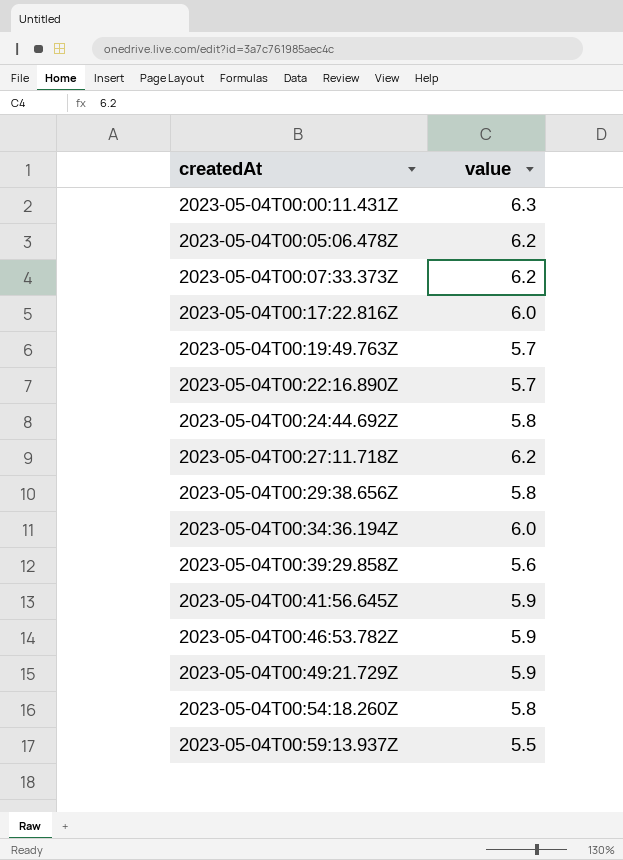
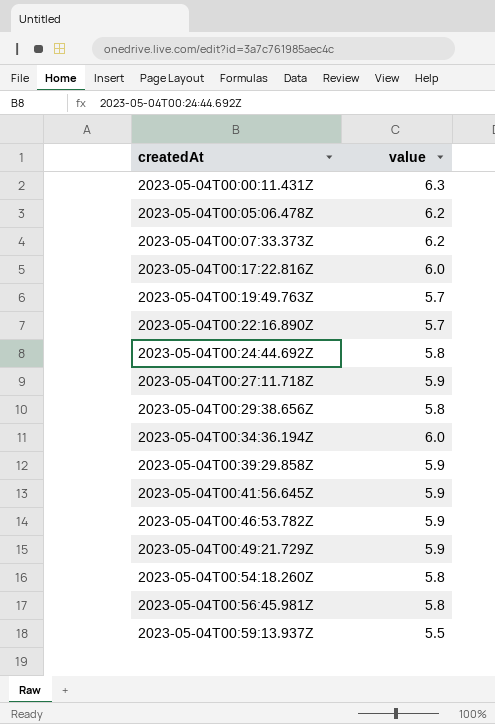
2023-05-04T00:27:11.718Z | value: 6.2 -> 5.9
2023-05-04T00:39:29.858Z | value: 5.6 -> 5.9
row 2023-05-04T00:56:45.981Z: none -> 5.8

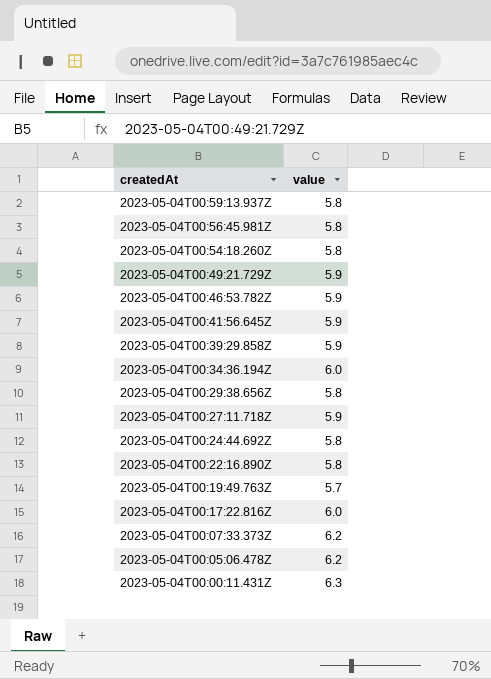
row order: createdAt ascending -> createdAt descending
2023-05-04T00:59:13.937Z | value: 5.5 -> 5.8
2023-05-04T00:22:16.890Z | value: 5.7 -> 5.8

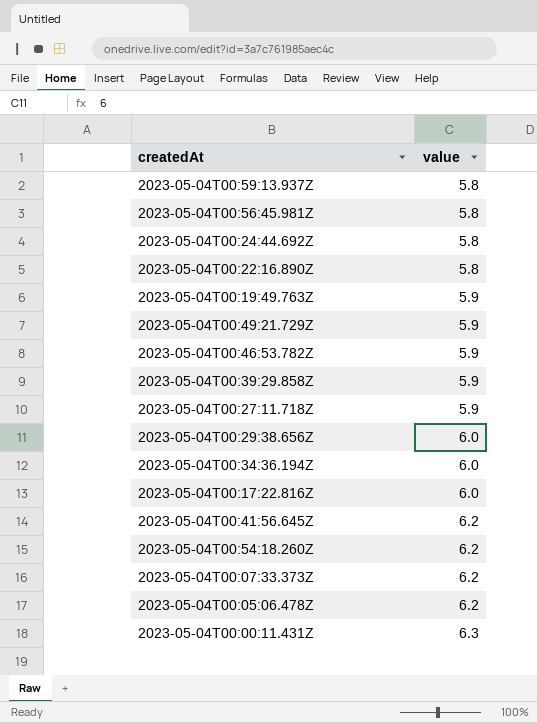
row order: createdAt descending -> value ascending
2023-05-04T00:19:49.763Z | value: 5.7 -> 5.9
2023-05-04T00:29:38.656Z | value: 5.8 -> 6.0
2023-05-04T00:41:56.645Z | value: 5.9 -> 6.2
2023-05-04T00:54:18.260Z | value: 5.8 -> 6.2

